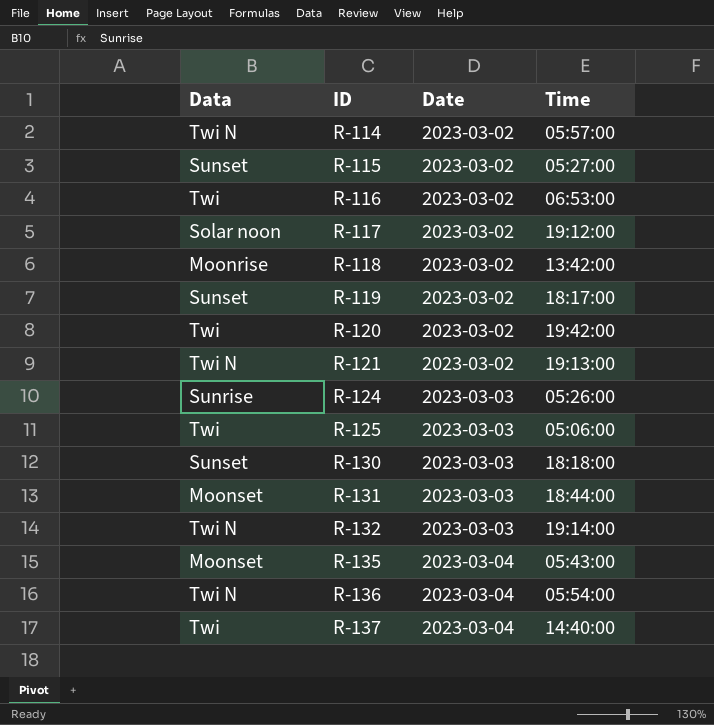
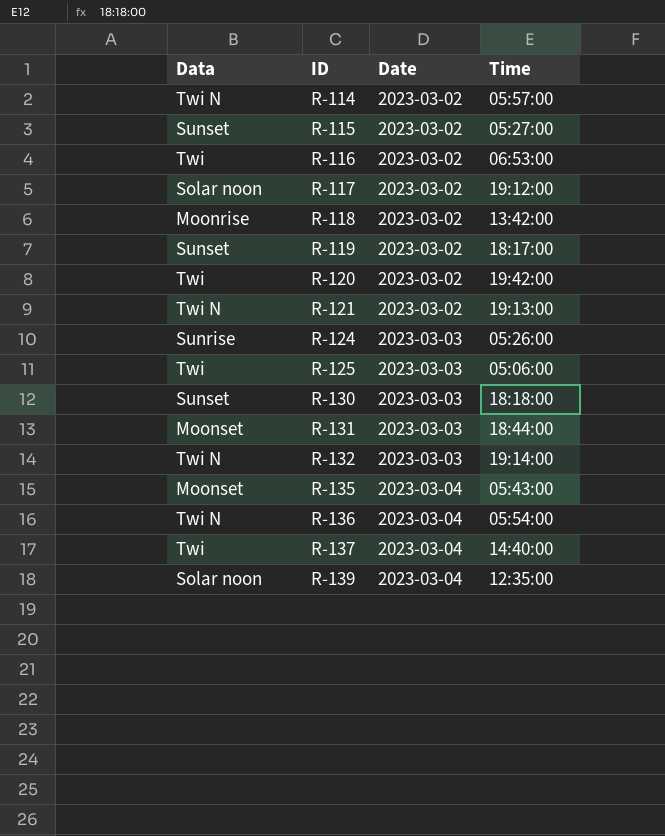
row R-139: none -> Solar noon | 2023-03-04 | 12:35:00

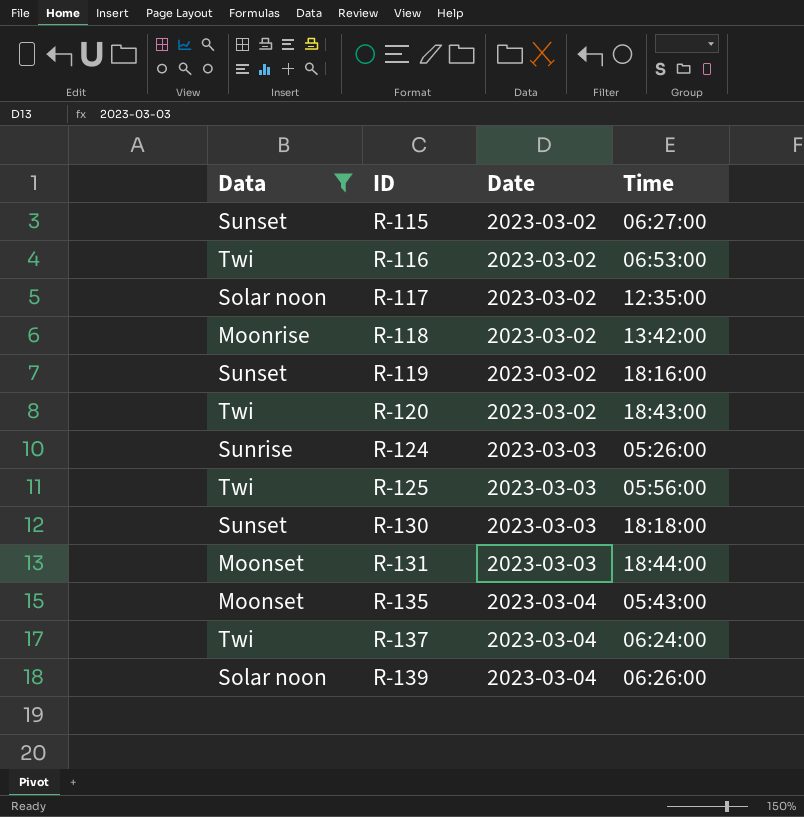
filter: none -> Data != Twi N
R-115 | Time: 05:27:00 -> 06:27:00
R-117 | Time: 19:12:00 -> 12:35:00
R-119 | Time: 18:17:00 -> 18:16:00
R-120 | Time: 19:42:00 -> 18:43:00
R-125 | Time: 05:06:00 -> 05:56:00
R-137 | Time: 14:40:00 -> 06:24:00
R-139 | Time: 12:35:00 -> 06:26:00

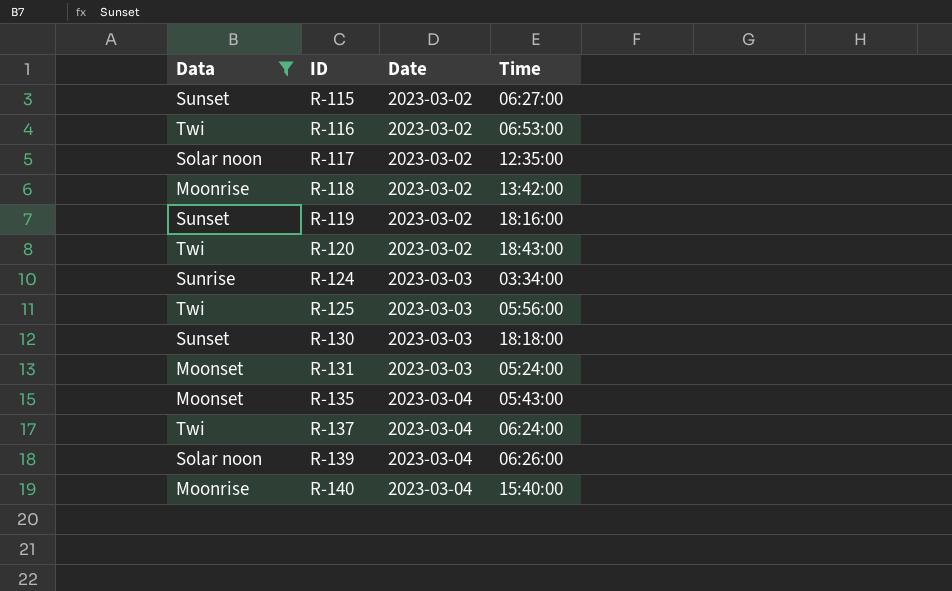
R-124 | Time: 05:26:00 -> 03:34:00
R-131 | Time: 18:44:00 -> 05:24:00
row R-140: none -> Moonrise | 2023-03-04 | 15:40:00

